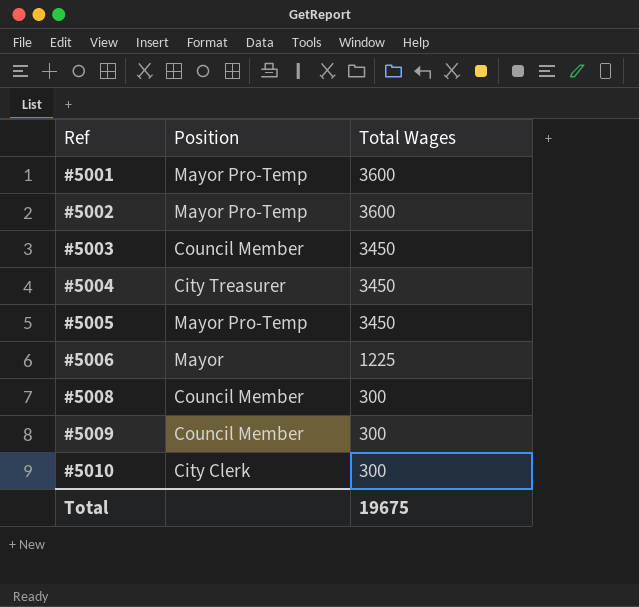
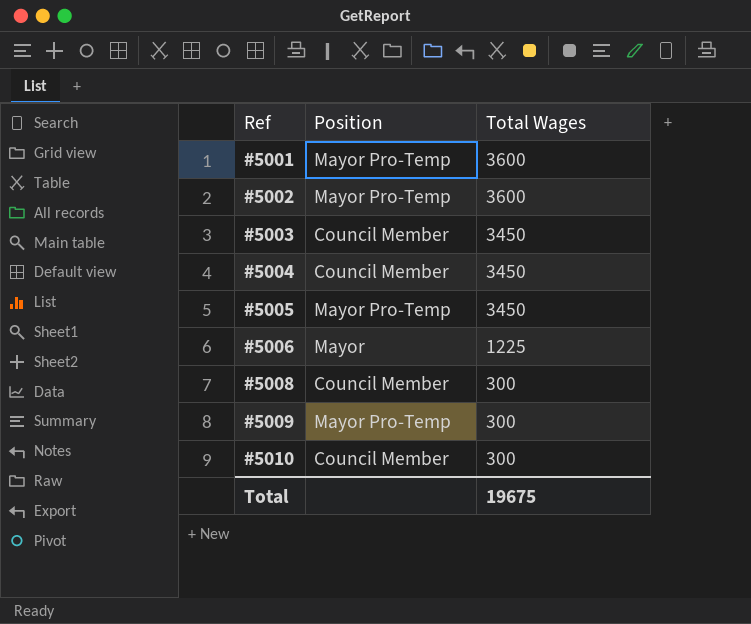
#5004 | Position: City Treasurer -> Council Member
#5009 | Position: Council Member -> Mayor Pro-Temp
#5010 | Position: City Clerk -> Council Member

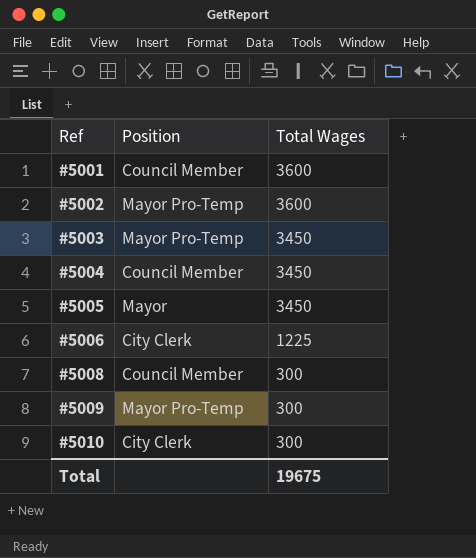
#5001 | Position: Mayor Pro-Temp -> Council Member
#5003 | Position: Council Member -> Mayor Pro-Temp
#5005 | Position: Mayor Pro-Temp -> Mayor
#5006 | Position: Mayor -> City Clerk
#5010 | Position: Council Member -> City Clerk

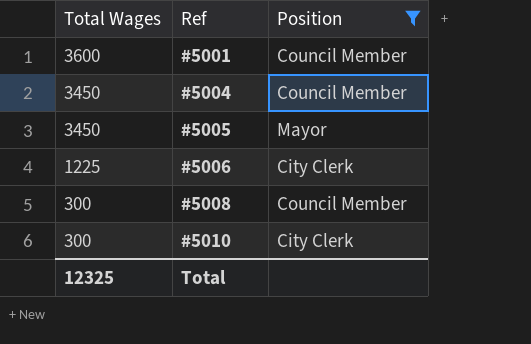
filter: none -> Position != Mayor Pro-Temp
column Total Wages | position: 3 -> 1
Total | Total Wages: 19675 -> 12325

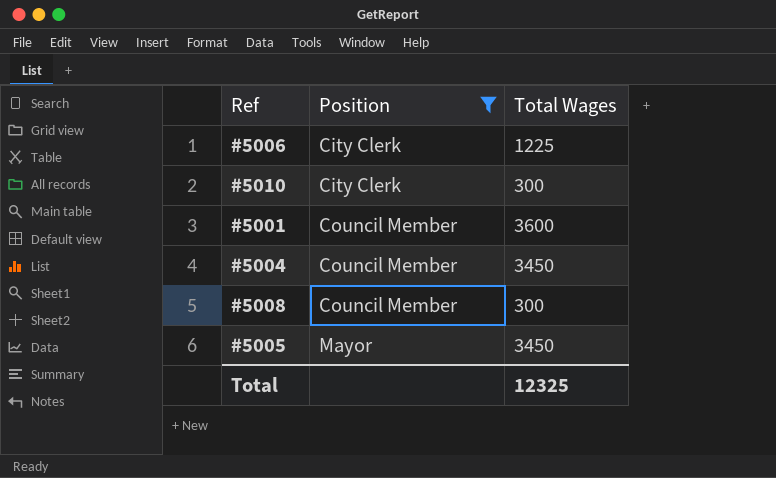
row order: Total Wages descending -> Position ascending
column Total Wages | position: 1 -> 3

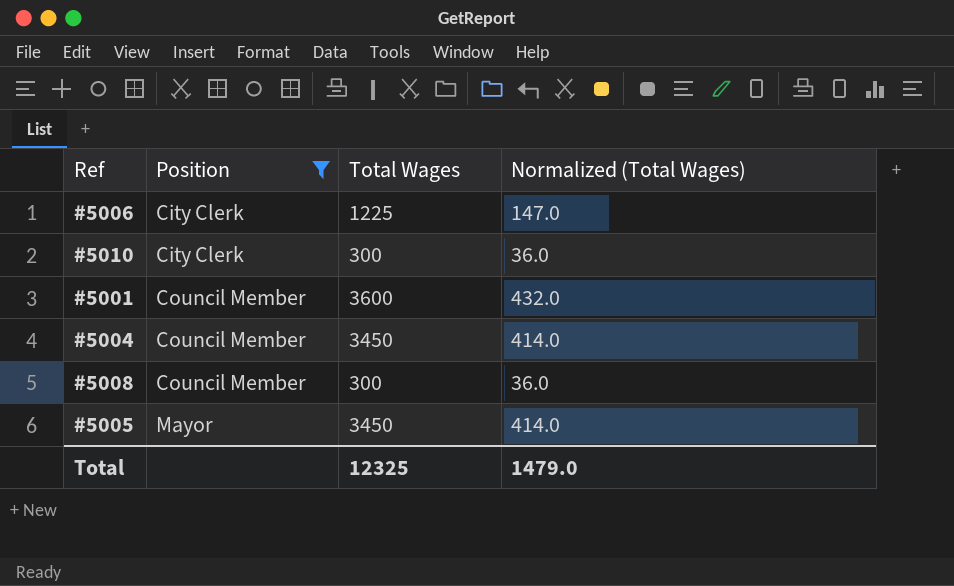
column Normalized (Total Wages) | formula: none -> [Total Wages] * 0.12

